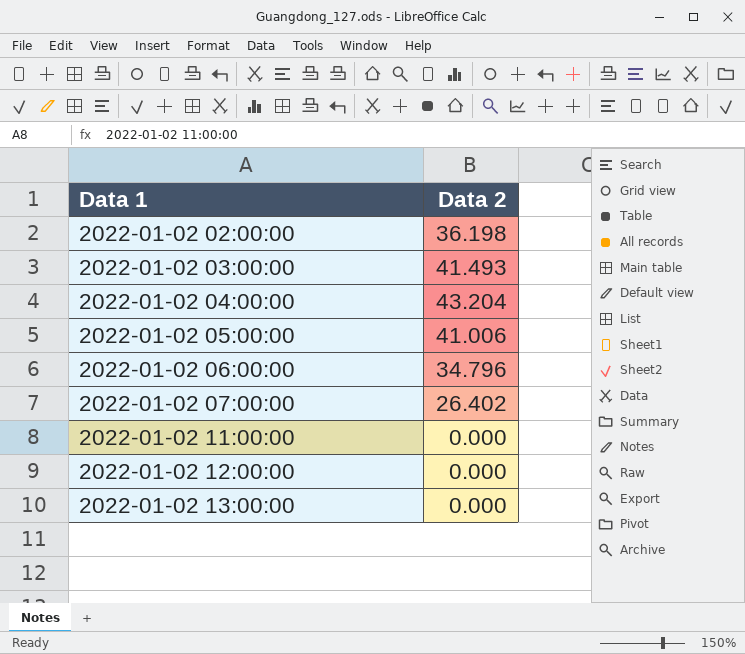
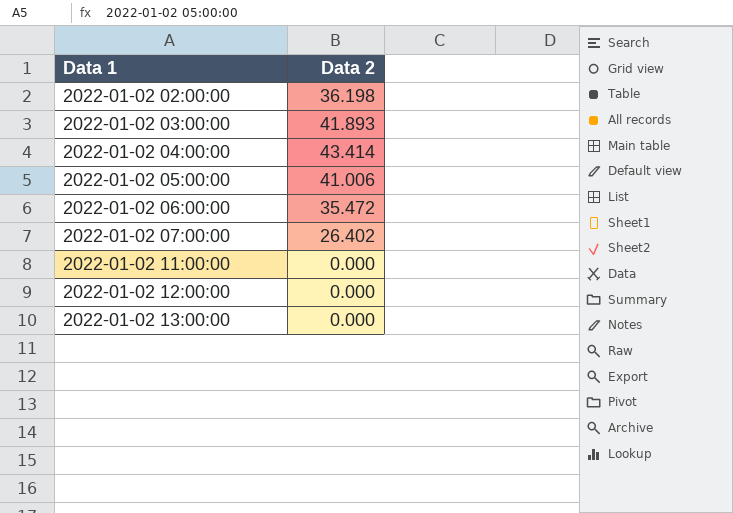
2022-01-02 03:00:00 | Data 2: 41.493 -> 41.893
2022-01-02 04:00:00 | Data 2: 43.204 -> 43.414
2022-01-02 06:00:00 | Data 2: 34.796 -> 35.472

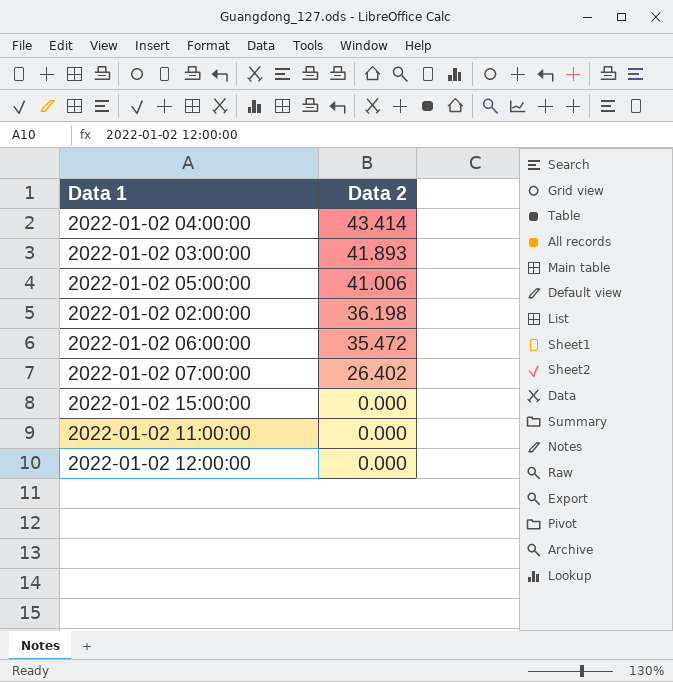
row order: Data 1 ascending -> Data 2 descending
row 2022-01-02 13:00:00: 0.000 -> none
row 2022-01-02 15:00:00: none -> 0.000

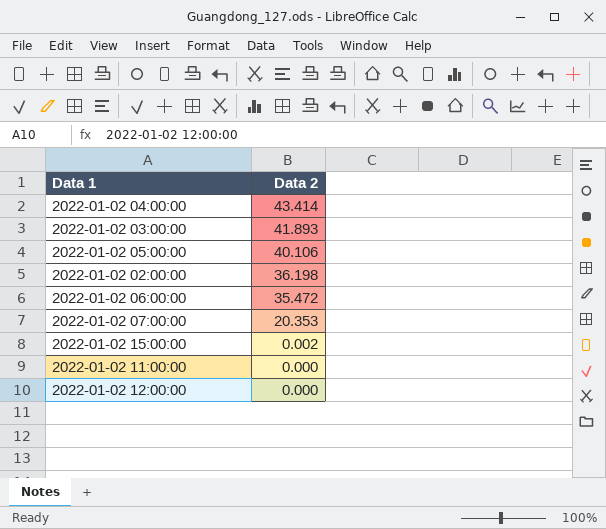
2022-01-02 05:00:00 | Data 2: 41.006 -> 40.106
2022-01-02 07:00:00 | Data 2: 26.402 -> 20.353
2022-01-02 15:00:00 | Data 2: 0.000 -> 0.002

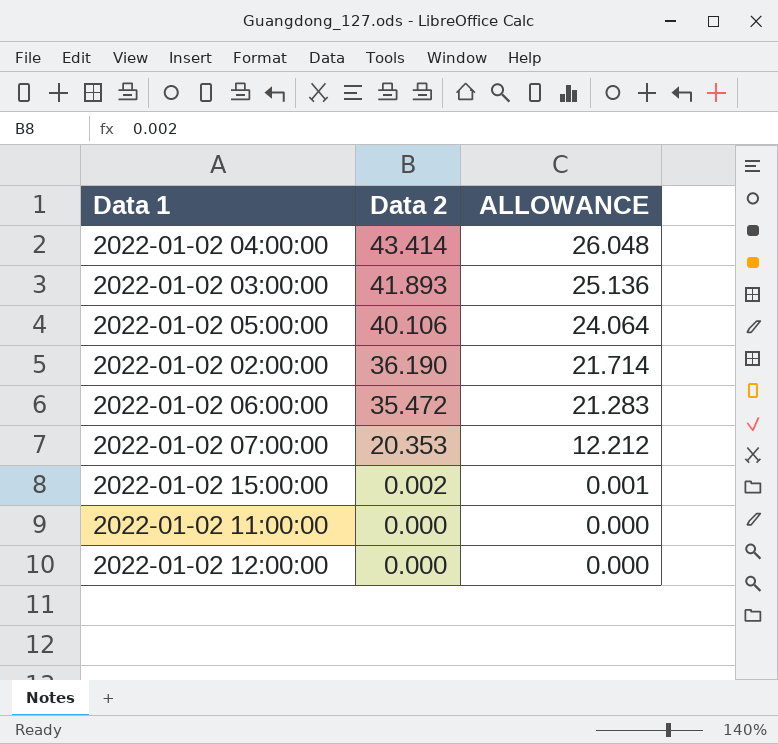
column ALLOWANCE | formula: none -> [Data 2] * 0.6
2022-01-02 02:00:00 | Data 2: 36.198 -> 36.190

